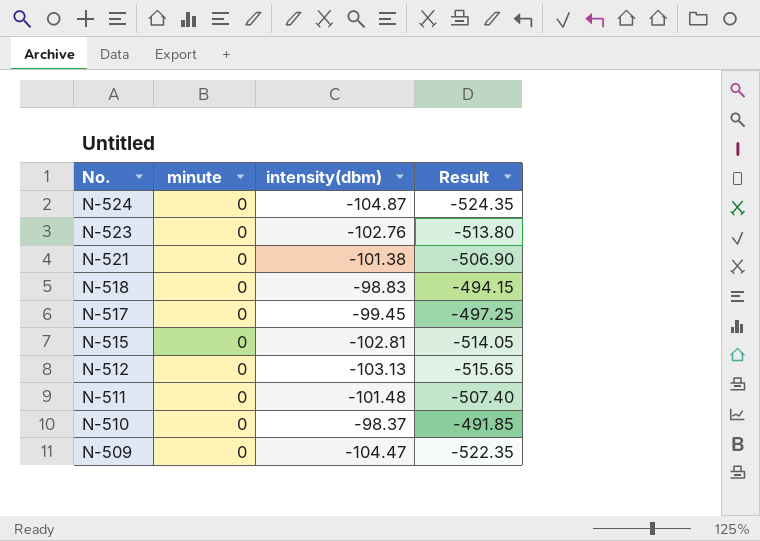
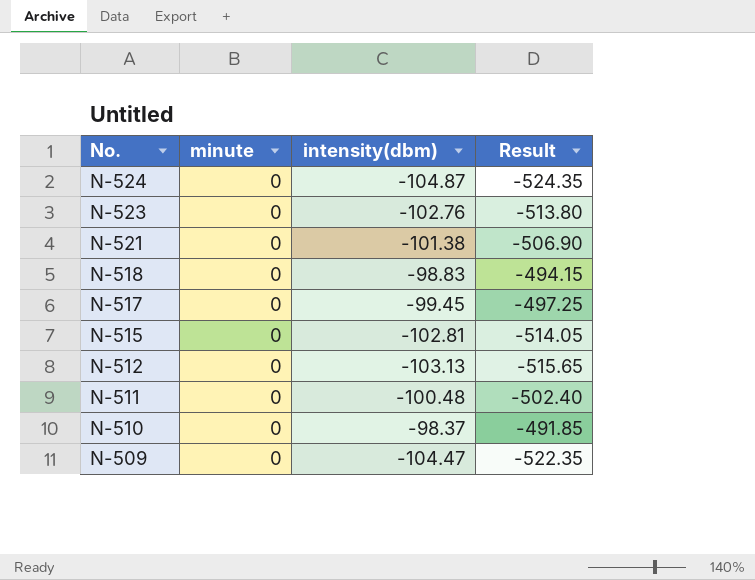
N-511 | intensity(dbm): -101.48 -> -100.48
N-511 | Result: -507.40 -> -502.40

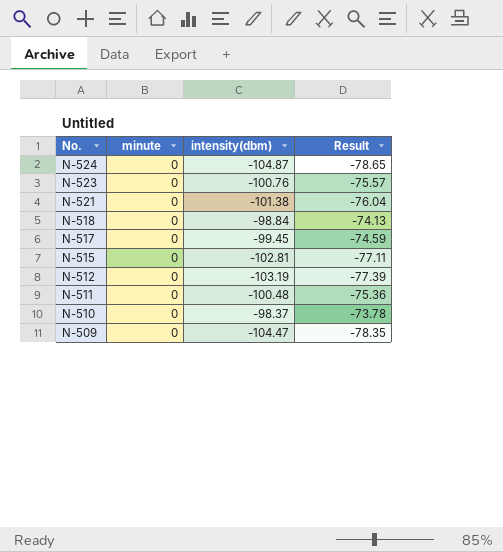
column Result | formula: [intensity(dbm)] * 5 -> [intensity(dbm)] * 0.75
N-523 | intensity(dbm): -102.76 -> -100.76
N-518 | intensity(dbm): -98.83 -> -98.84
N-512 | intensity(dbm): -103.13 -> -103.19

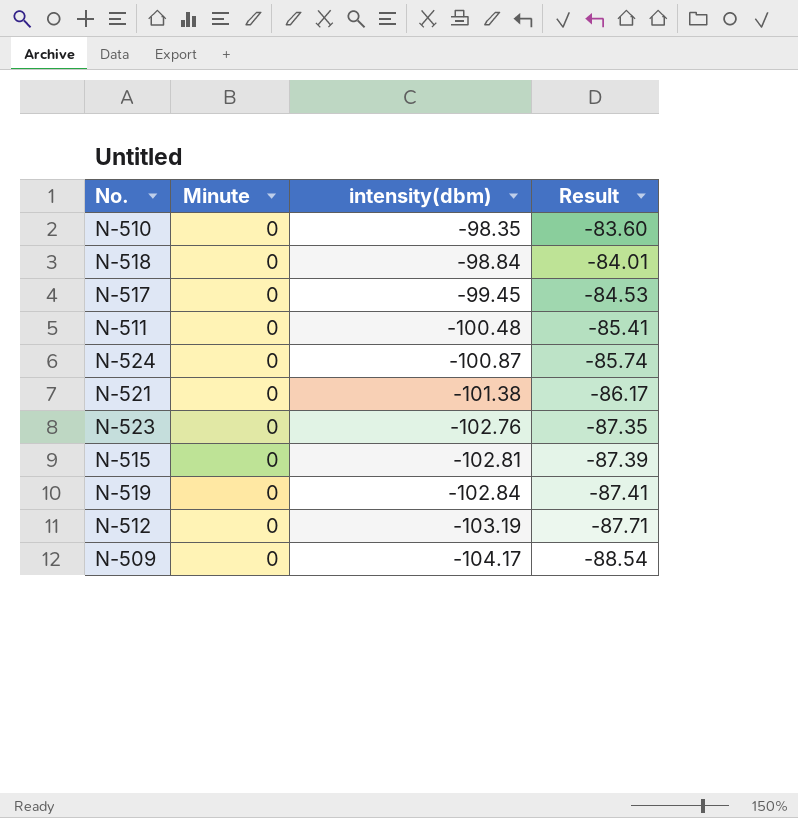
row order: No. descending -> intensity(dbm) descending
column name: minute -> Minute
column Result | formula: [intensity(dbm)] * 0.75 -> [intensity(dbm)] * 0.85
N-510 | intensity(dbm): -98.37 -> -98.35
N-524 | intensity(dbm): -104.87 -> -100.87
N-523 | intensity(dbm): -100.76 -> -102.76
row N-519: none -> 0 | -102.84 | -87.41
N-509 | intensity(dbm): -104.47 -> -104.17

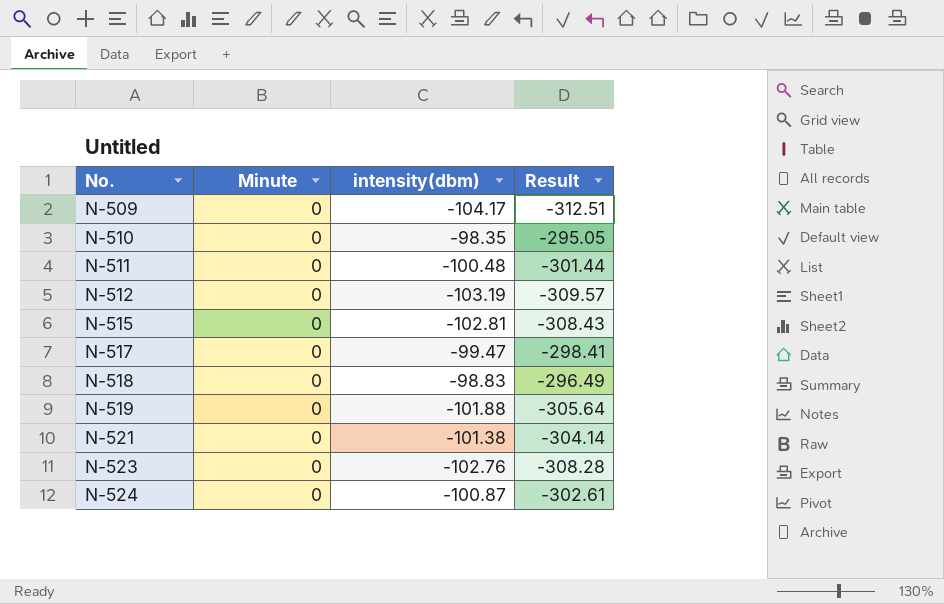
row order: intensity(dbm) descending -> No. ascending
column Result | formula: [intensity(dbm)] * 0.85 -> [intensity(dbm)] * 3
N-517 | intensity(dbm): -99.45 -> -99.47
N-518 | intensity(dbm): -98.84 -> -98.83
N-519 | intensity(dbm): -102.84 -> -101.88

